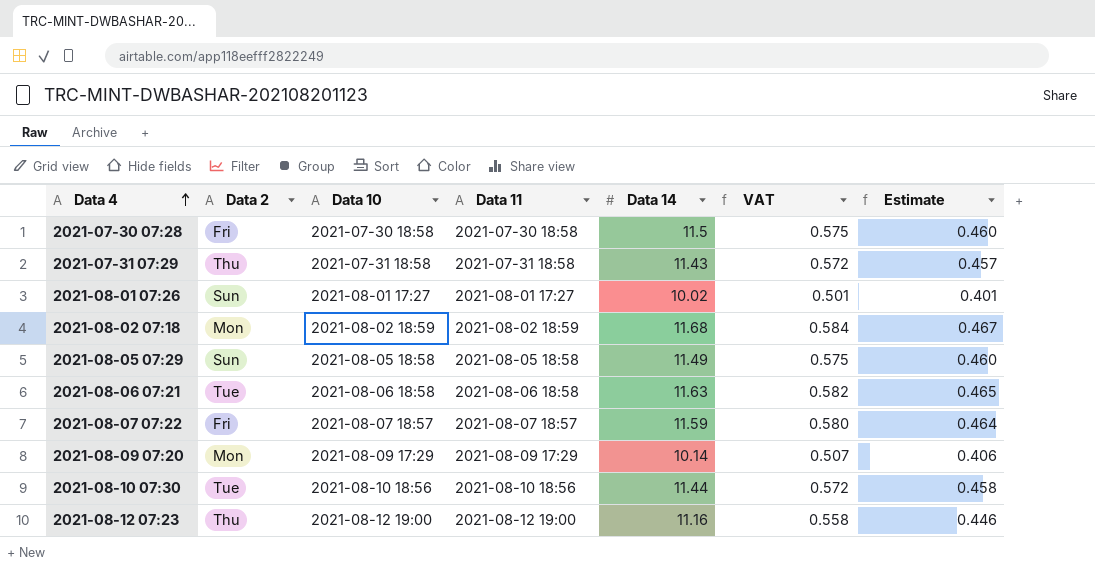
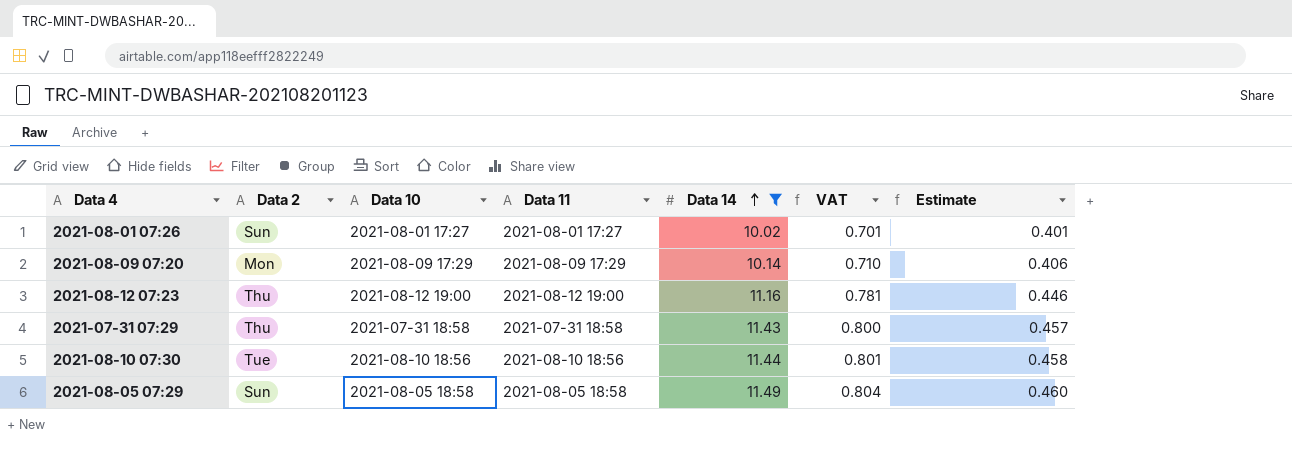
filter: none -> Data 14 <= 11.49
row order: Data 4 ascending -> Data 14 ascending
column VAT | formula: [Data 14] * 0.05 -> [Data 14] * 0.07

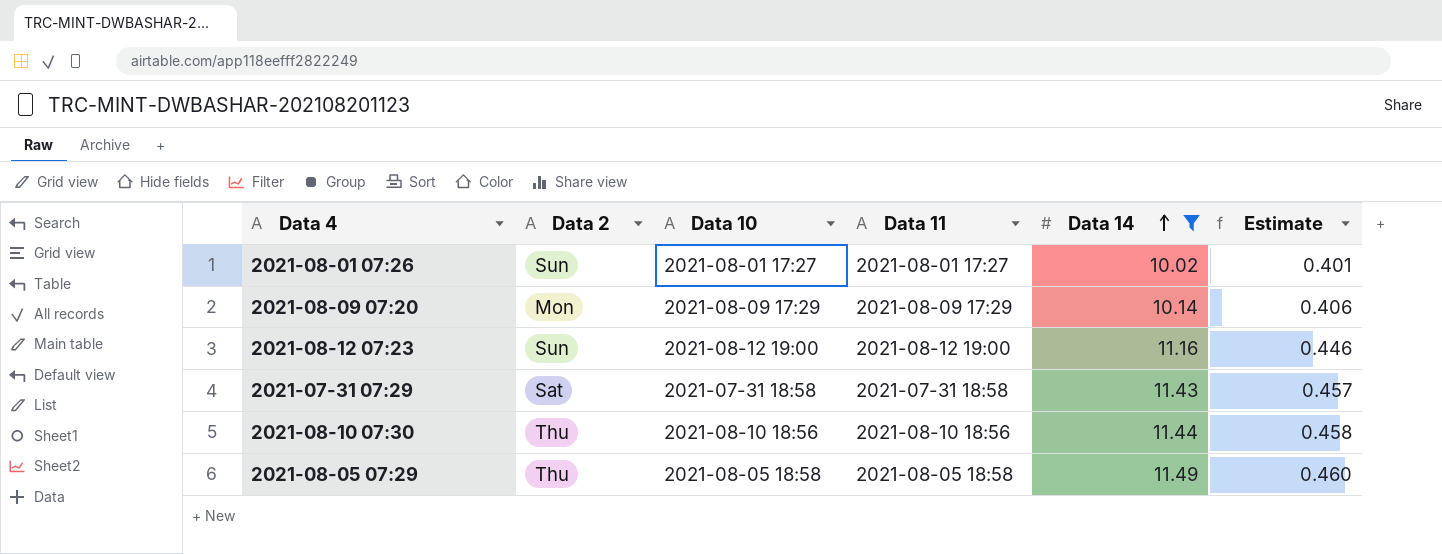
column VAT | formula: [Data 14] * 0.07 -> none
2021-08-12 07:23 | Data 2: Thu -> Sun
2021-07-31 07:29 | Data 2: Thu -> Sat
2021-08-10 07:30 | Data 2: Tue -> Thu
2021-08-05 07:29 | Data 2: Sun -> Thu

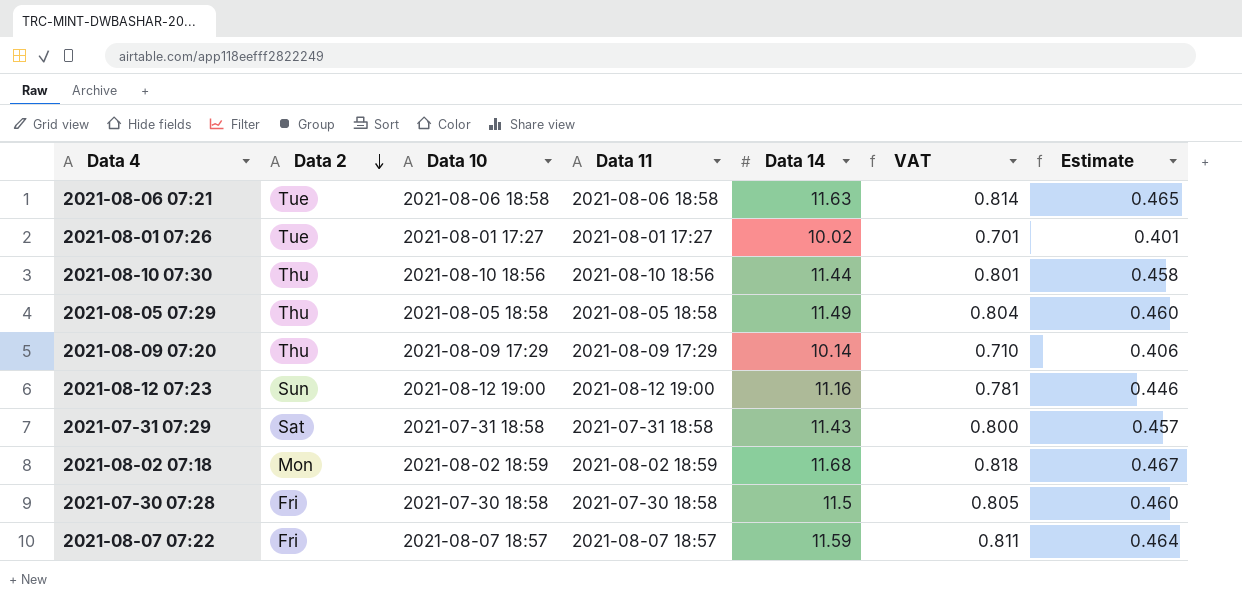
filter: Data 14 <= 11.49 -> none
row order: Data 14 ascending -> Data 2 descending
column VAT | formula: none -> [Data 14] * 0.07
2021-08-01 07:26 | Data 2: Sun -> Tue
2021-08-09 07:20 | Data 2: Mon -> Thu

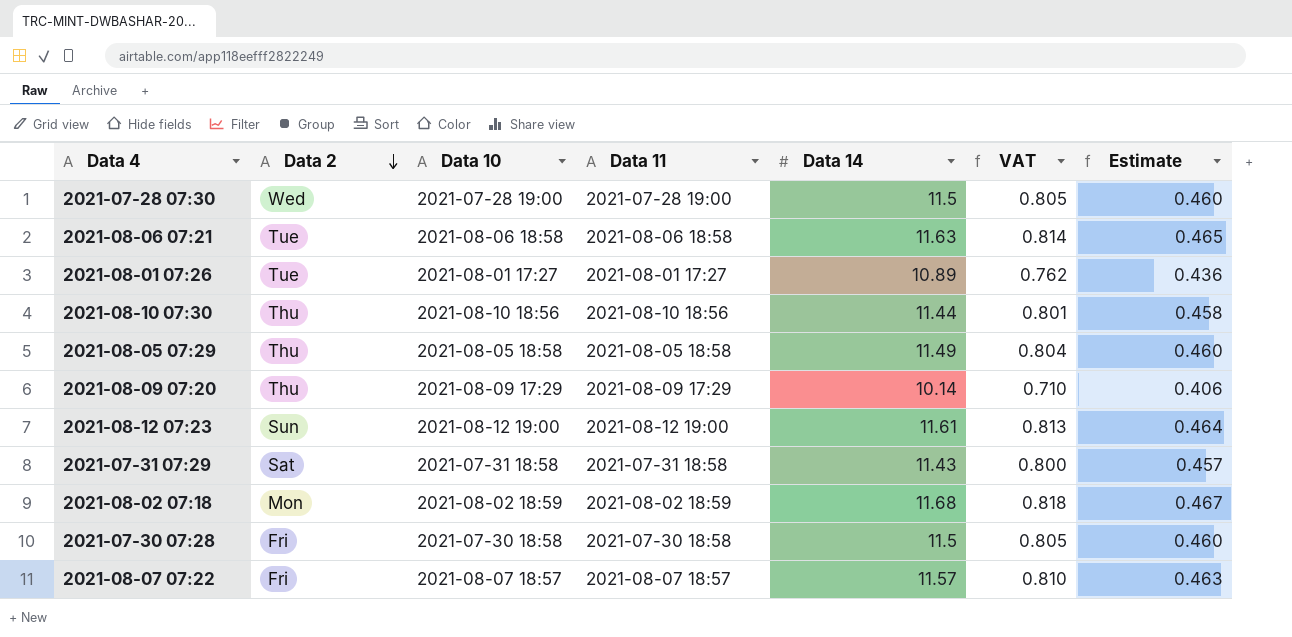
row 2021-07-28 07:30: none -> Wed | 2021-07-28 19:00 | 2021-07-28 19:00 | 11.5 | 0.805 | 0.460
2021-08-01 07:26 | Data 14: 10.02 -> 10.89
2021-08-01 07:26 | VAT: 0.701 -> 0.762
2021-08-01 07:26 | Estimate: 0.401 -> 0.436
2021-08-12 07:23 | Data 14: 11.16 -> 11.61
2021-08-12 07:23 | VAT: 0.781 -> 0.813
2021-08-12 07:23 | Estimate: 0.446 -> 0.464
2021-08-07 07:22 | Data 14: 11.59 -> 11.57
2021-08-07 07:22 | VAT: 0.811 -> 0.810
2021-08-07 07:22 | Estimate: 0.464 -> 0.463

